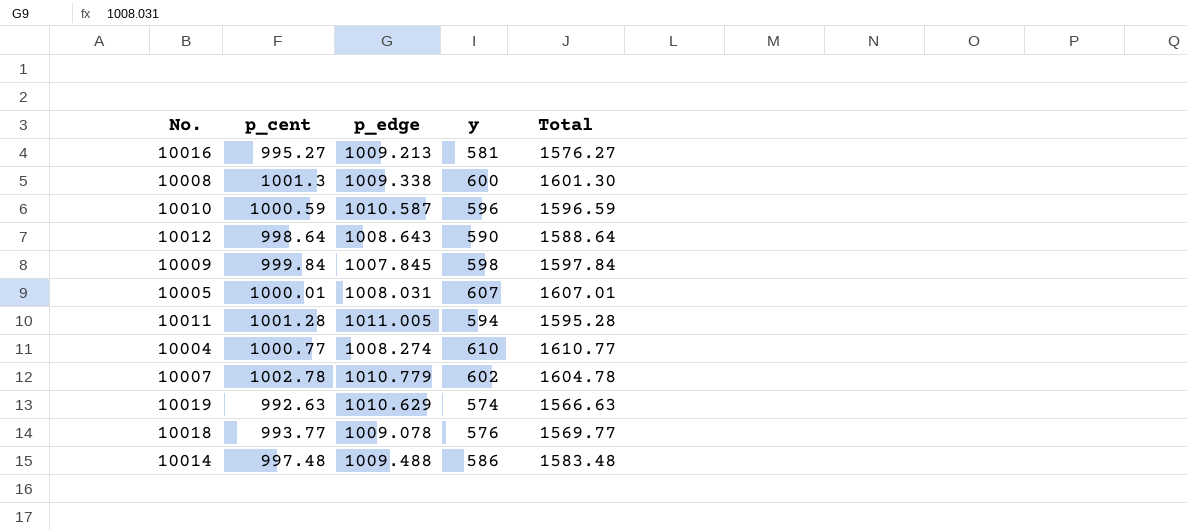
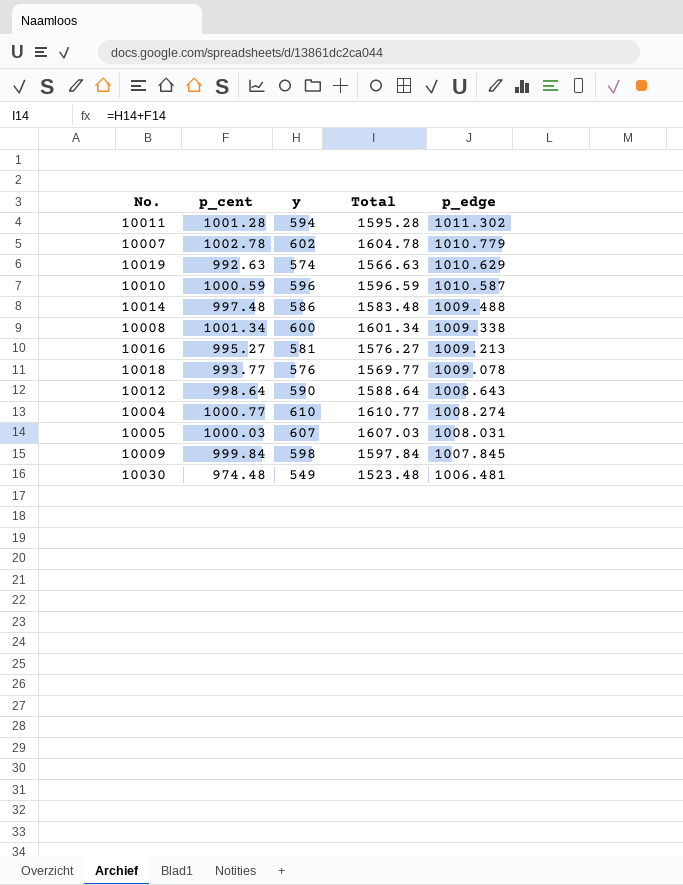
row order: none -> p_edge descending
column p_edge | position: 3 -> 5
10011 | p_edge: 1011.005 -> 1011.302
10008 | p_cent: 1001.3 -> 1001.34
10008 | Total: 1601.30 -> 1601.34
10005 | p_cent: 1000.01 -> 1000.03
10005 | Total: 1607.01 -> 1607.03
row 10030: none -> 974.48 | 549 | 1523.48 | 1006.481

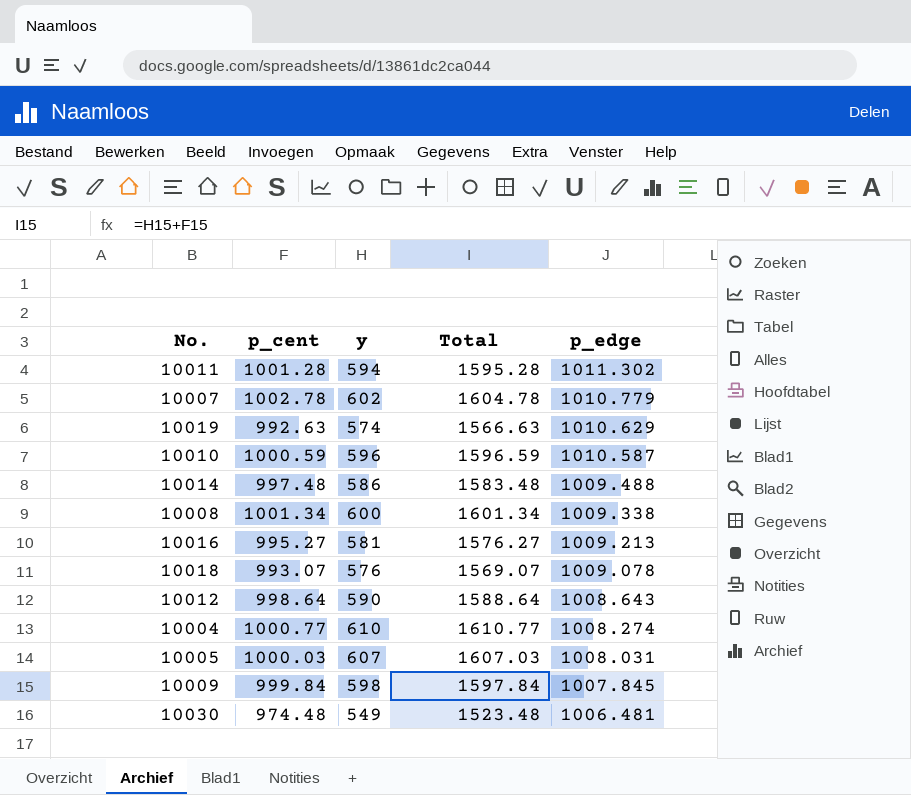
10018 | p_cent: 993.77 -> 993.07
10018 | Total: 1569.77 -> 1569.07

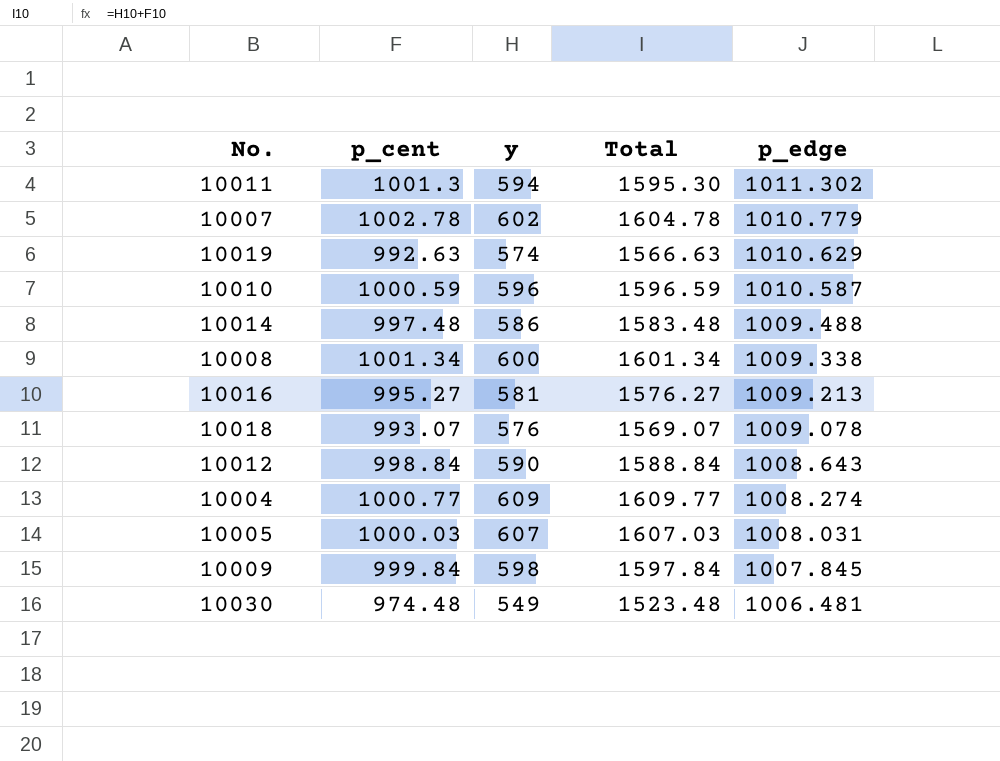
10011 | p_cent: 1001.28 -> 1001.3
10011 | Total: 1595.28 -> 1595.30
10012 | p_cent: 998.64 -> 998.84
10012 | Total: 1588.64 -> 1588.84
10004 | y: 610 -> 609
10004 | Total: 1610.77 -> 1609.77

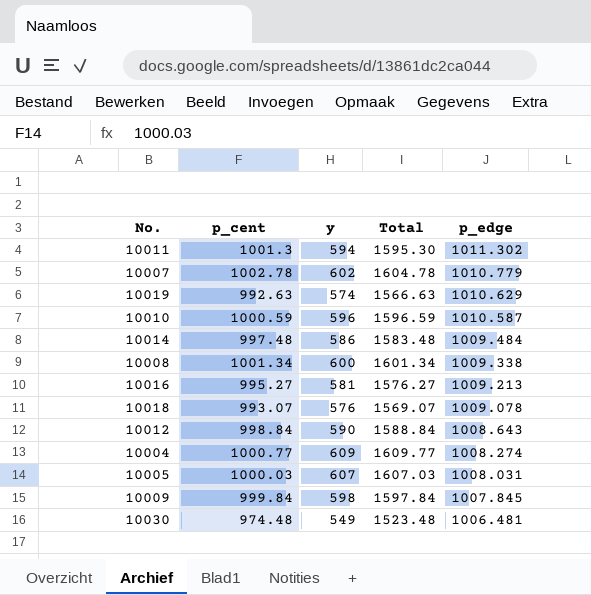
10014 | p_edge: 1009.488 -> 1009.484

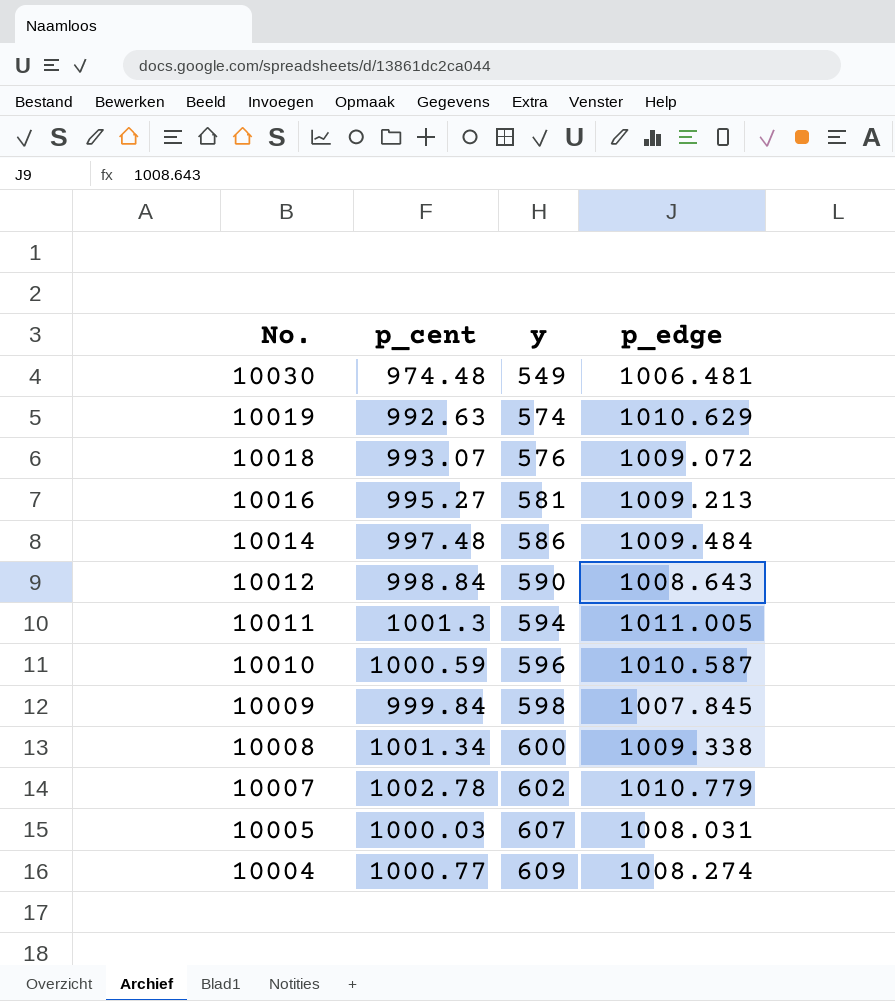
row order: p_edge descending -> No. descending
column Total | formula: [p_cent] + [y] -> none
10018 | p_edge: 1009.078 -> 1009.072
10011 | p_edge: 1011.302 -> 1011.005

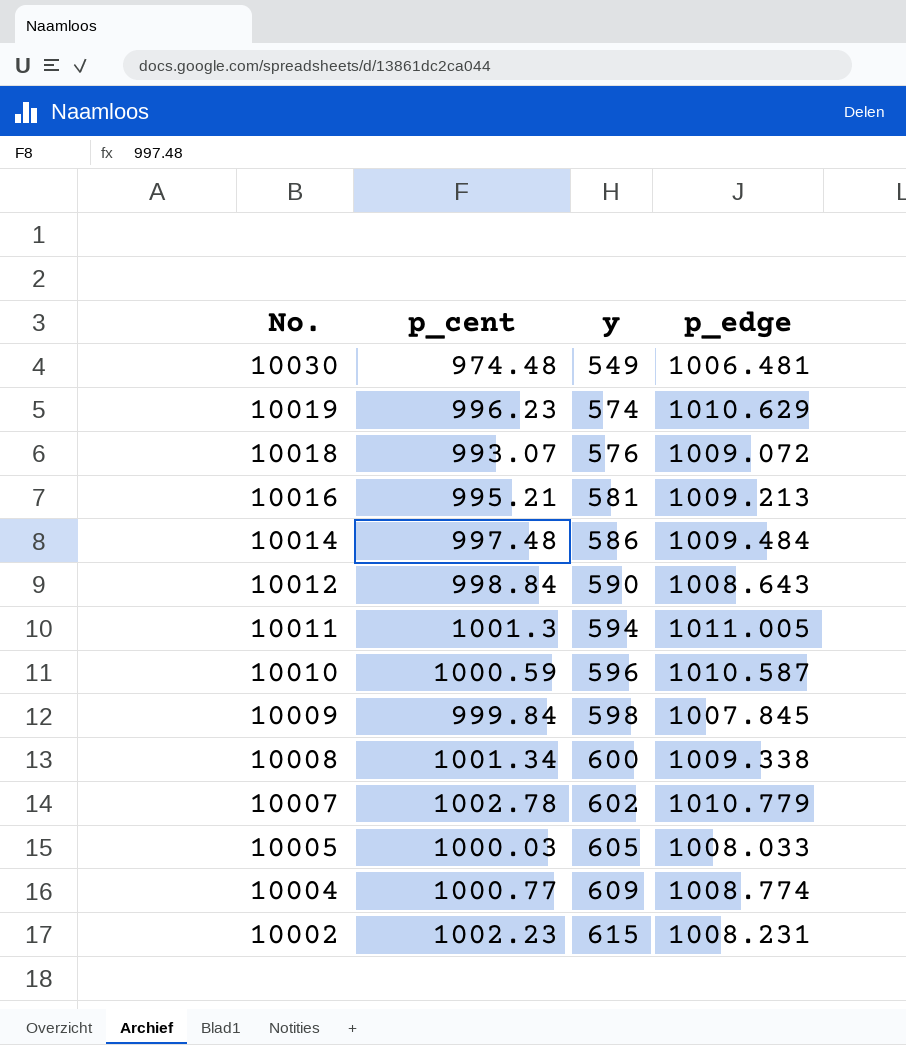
10019 | p_cent: 992.63 -> 996.23
10016 | p_cent: 995.27 -> 995.21
10005 | y: 607 -> 605
10005 | p_edge: 1008.031 -> 1008.033
10004 | p_edge: 1008.274 -> 1008.774
row 10002: none -> 1002.23 | 615 | 1008.231

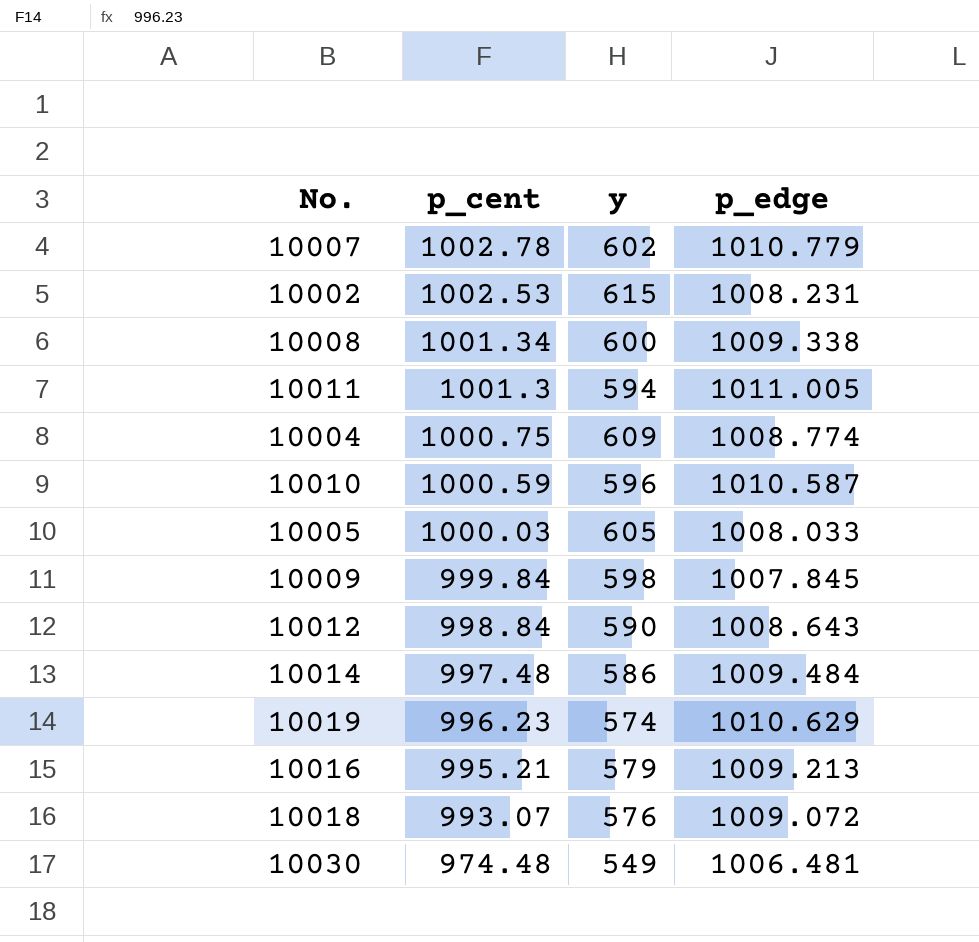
row order: No. descending -> p_cent descending
10002 | p_cent: 1002.23 -> 1002.53
10004 | p_cent: 1000.77 -> 1000.75
10016 | y: 581 -> 579

